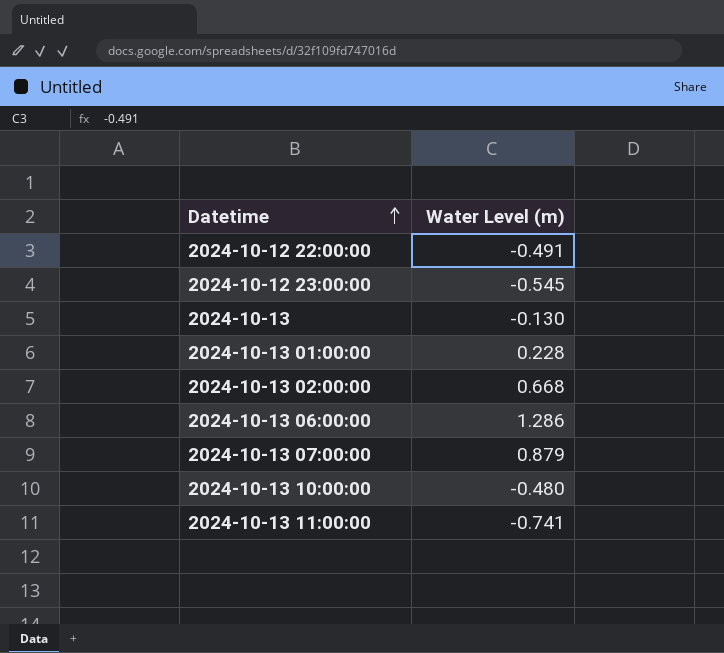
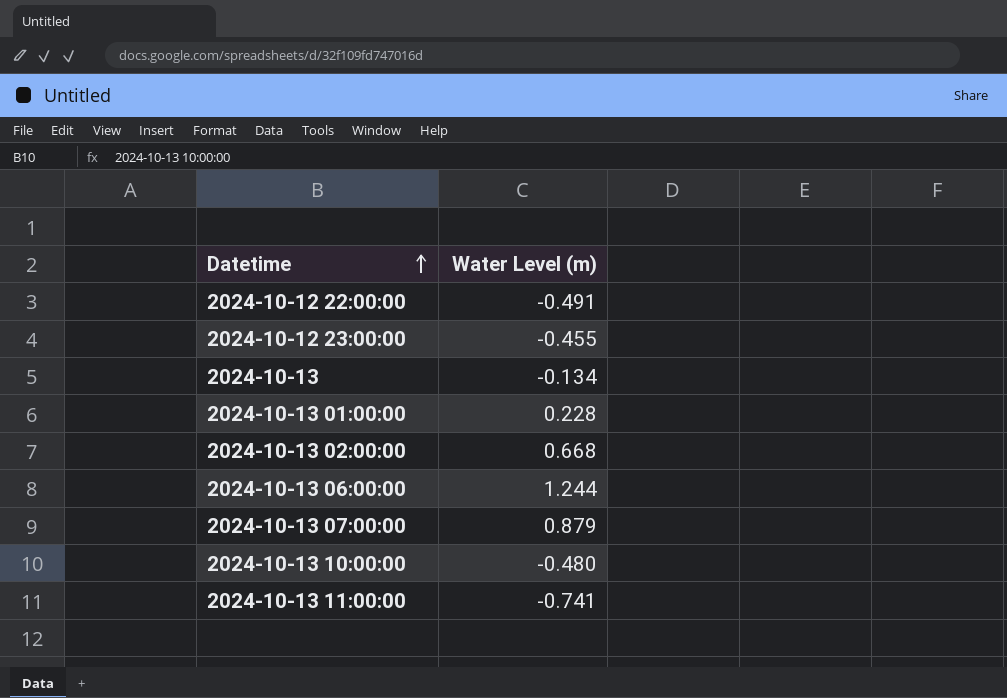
2024-10-12 23:00:00 | Water Level (m): -0.545 -> -0.455
2024-10-13 | Water Level (m): -0.130 -> -0.134
2024-10-13 06:00:00 | Water Level (m): 1.286 -> 1.244

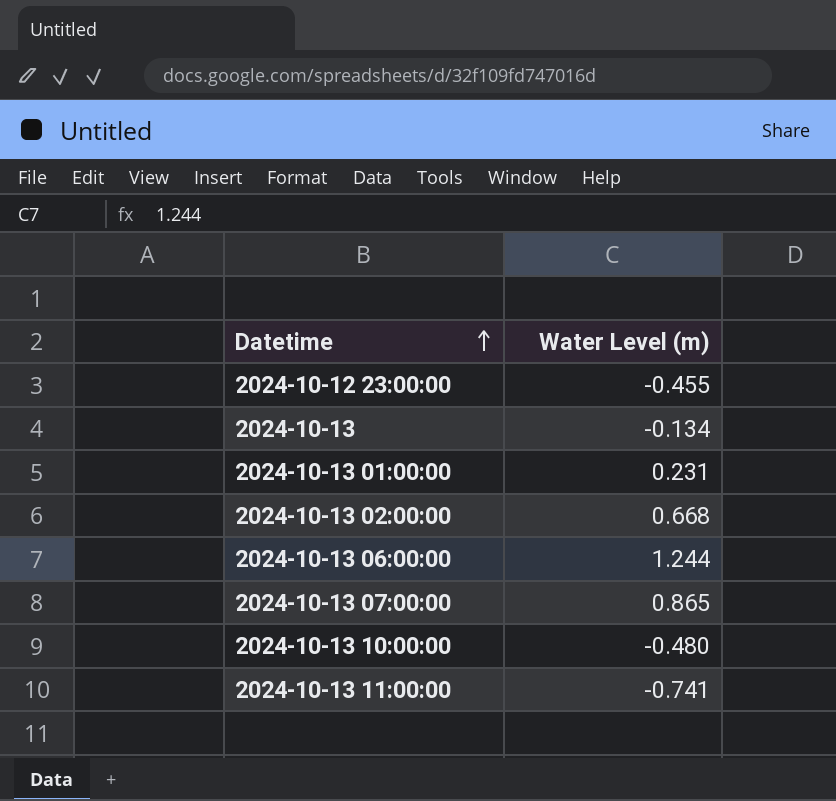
row 2024-10-12 22:00:00: -0.491 -> none
2024-10-13 01:00:00 | Water Level (m): 0.228 -> 0.231
2024-10-13 07:00:00 | Water Level (m): 0.879 -> 0.865

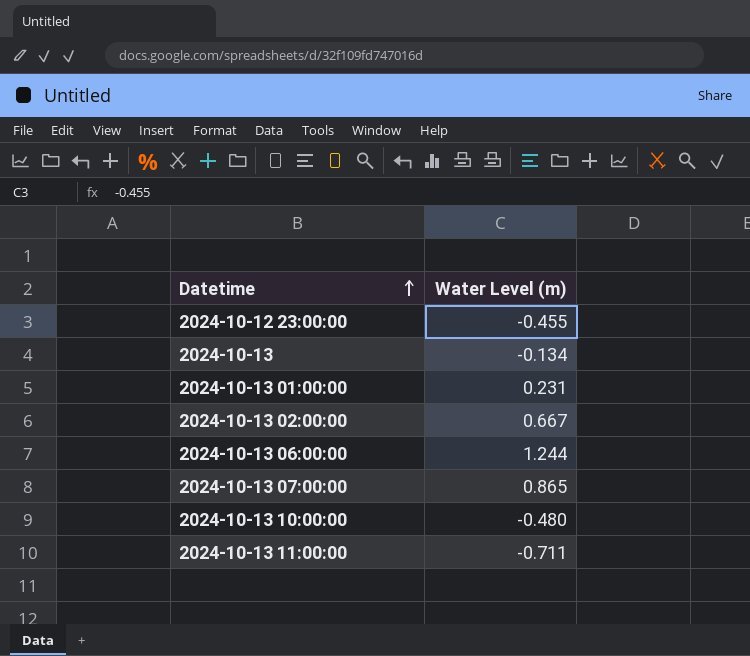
2024-10-13 02:00:00 | Water Level (m): 0.668 -> 0.667
2024-10-13 11:00:00 | Water Level (m): -0.741 -> -0.711

